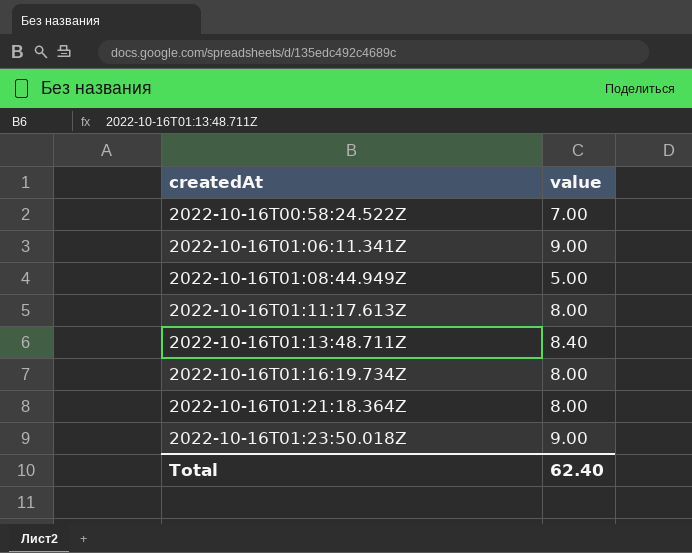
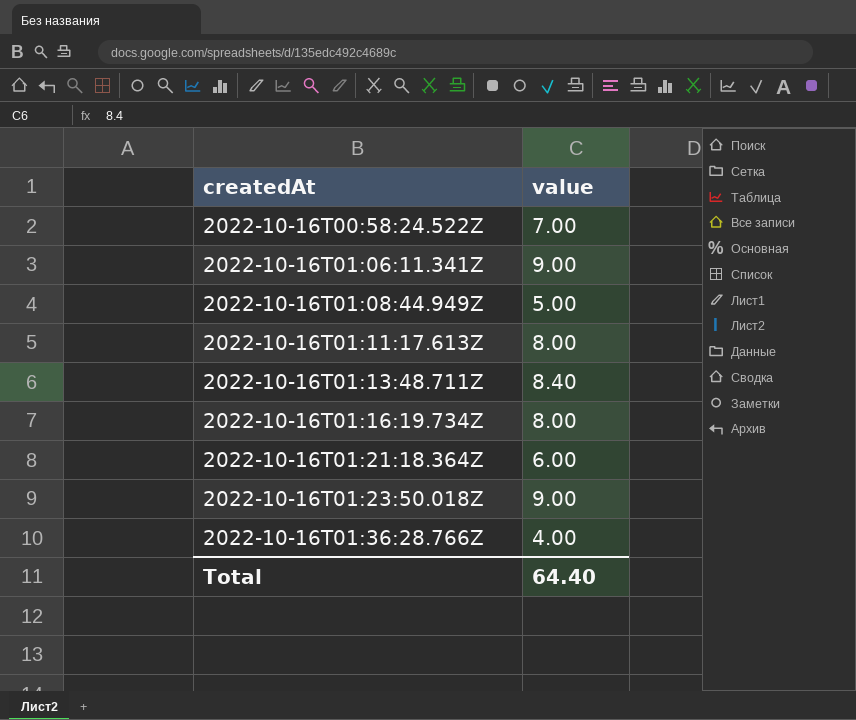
2022-10-16T01:21:18.364Z | value: 8.00 -> 6.00
row 2022-10-16T01:36:28.766Z: none -> 4.00
Total | value: 62.40 -> 64.40

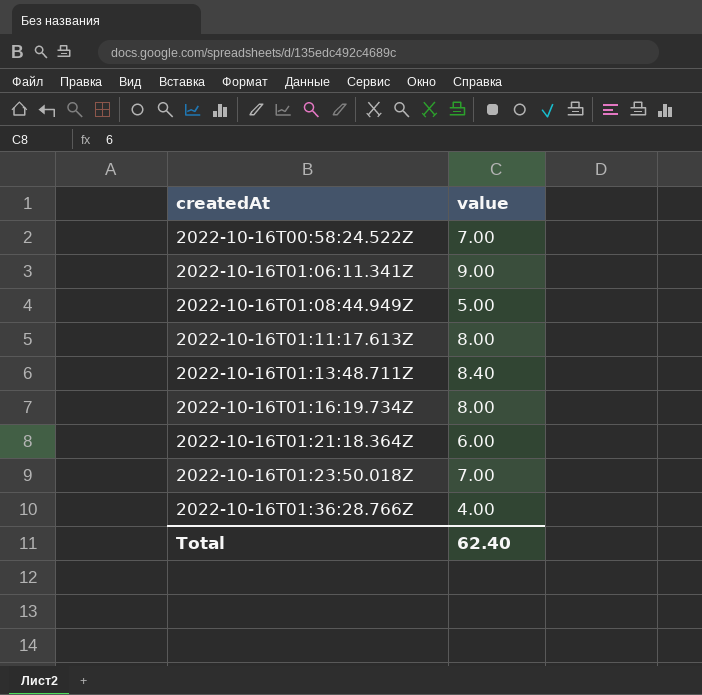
2022-10-16T01:23:50.018Z | value: 9.00 -> 7.00
Total | value: 64.40 -> 62.40

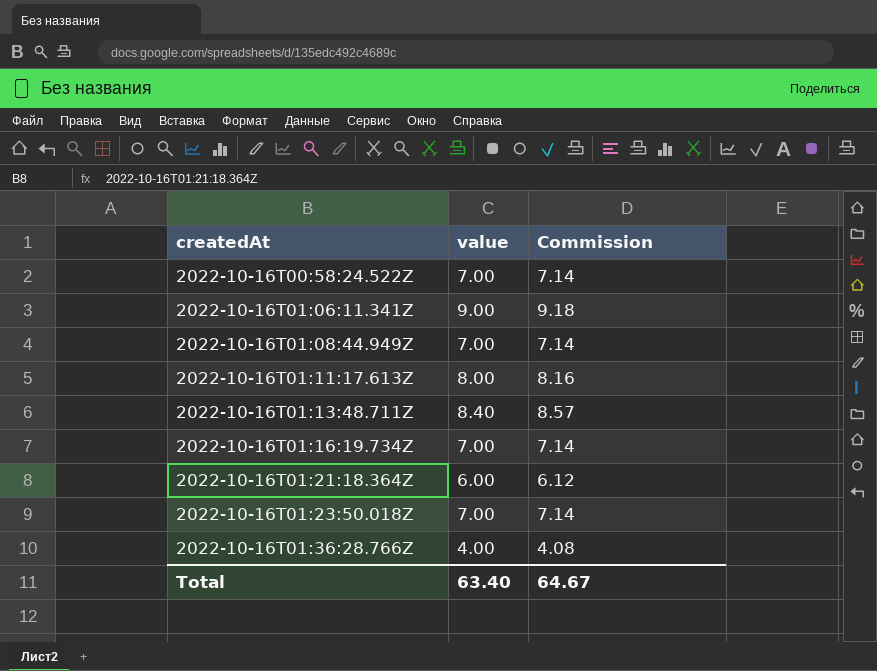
column Commission | formula: none -> [value] * 1.02
2022-10-16T01:08:44.949Z | value: 5.00 -> 7.00
2022-10-16T01:16:19.734Z | value: 8.00 -> 7.00
Total | value: 62.40 -> 63.40

